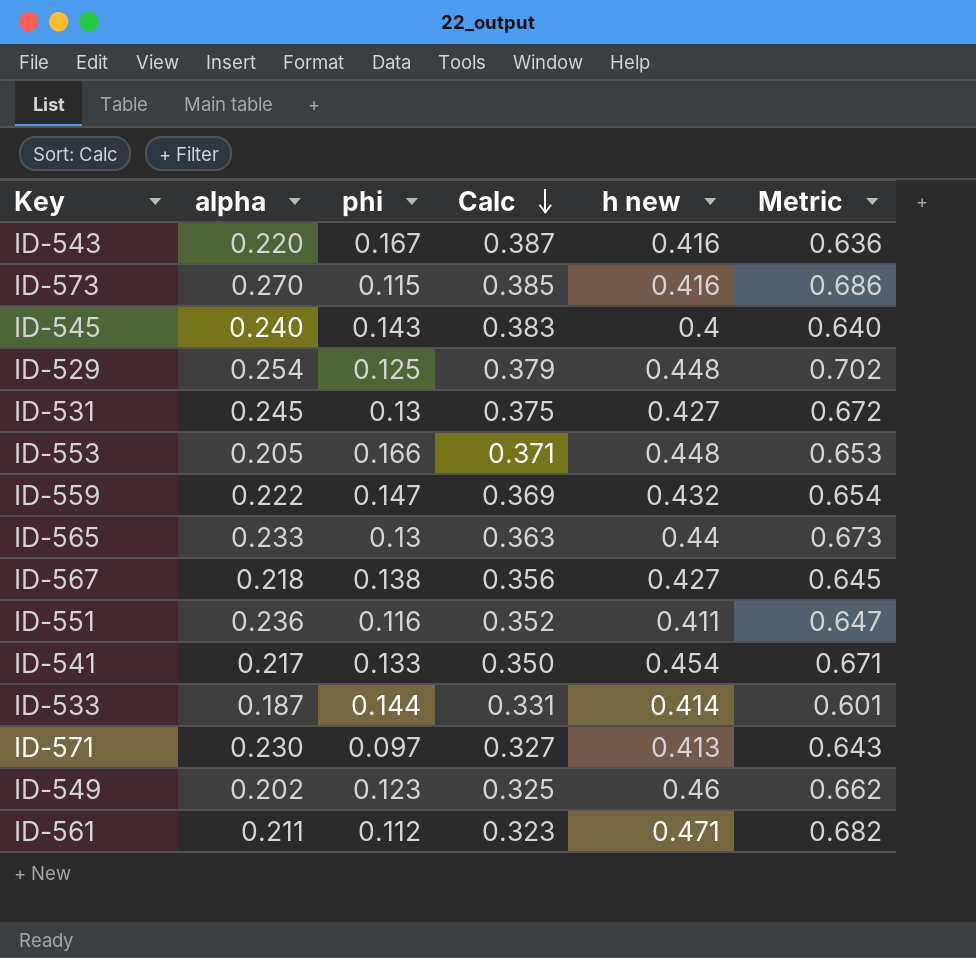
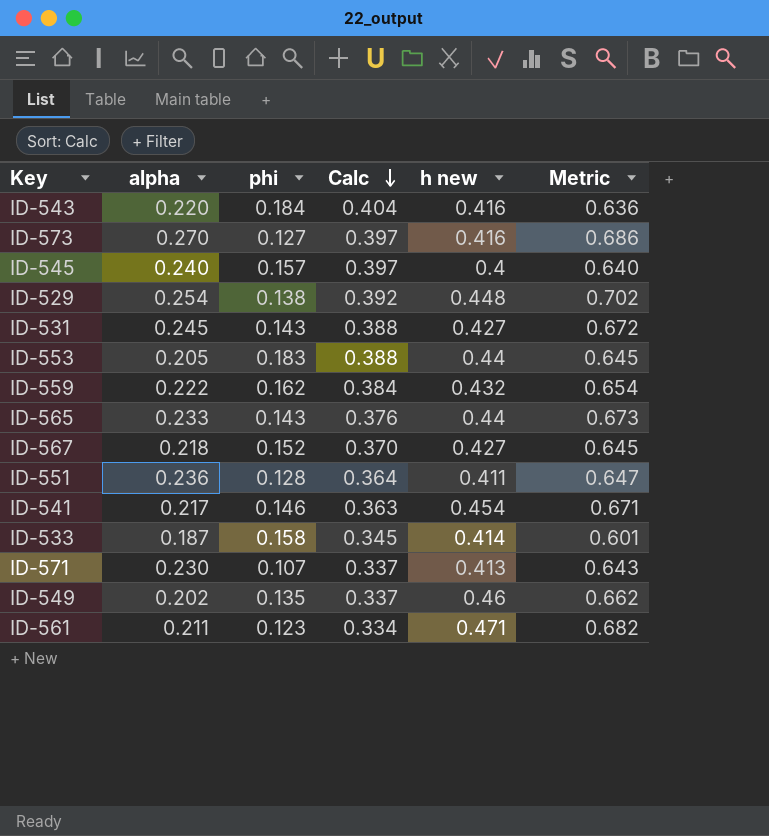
ID-543 | phi: 0.167 -> 0.184
ID-543 | Calc: 0.387 -> 0.404
ID-573 | phi: 0.115 -> 0.127
ID-573 | Calc: 0.385 -> 0.397
ID-545 | phi: 0.143 -> 0.157
ID-545 | Calc: 0.383 -> 0.397
ID-529 | phi: 0.125 -> 0.138
ID-529 | Calc: 0.379 -> 0.392
ID-531 | phi: 0.13 -> 0.143
ID-531 | Calc: 0.375 -> 0.388
ID-553 | phi: 0.166 -> 0.183
ID-553 | Calc: 0.371 -> 0.388
ID-553 | h new: 0.448 -> 0.44
ID-553 | Metric: 0.653 -> 0.645
ID-559 | phi: 0.147 -> 0.162
ID-559 | Calc: 0.369 -> 0.384
ID-565 | phi: 0.13 -> 0.143
ID-565 | Calc: 0.363 -> 0.376
ID-567 | phi: 0.138 -> 0.152
ID-567 | Calc: 0.356 -> 0.370
ID-551 | phi: 0.116 -> 0.128
ID-551 | Calc: 0.352 -> 0.364
ID-541 | phi: 0.133 -> 0.146
ID-541 | Calc: 0.350 -> 0.363
ID-533 | phi: 0.144 -> 0.158
ID-533 | Calc: 0.331 -> 0.345
ID-571 | phi: 0.097 -> 0.107
ID-571 | Calc: 0.327 -> 0.337
ID-549 | phi: 0.123 -> 0.135
ID-549 | Calc: 0.325 -> 0.337
ID-561 | phi: 0.112 -> 0.123
ID-561 | Calc: 0.323 -> 0.334

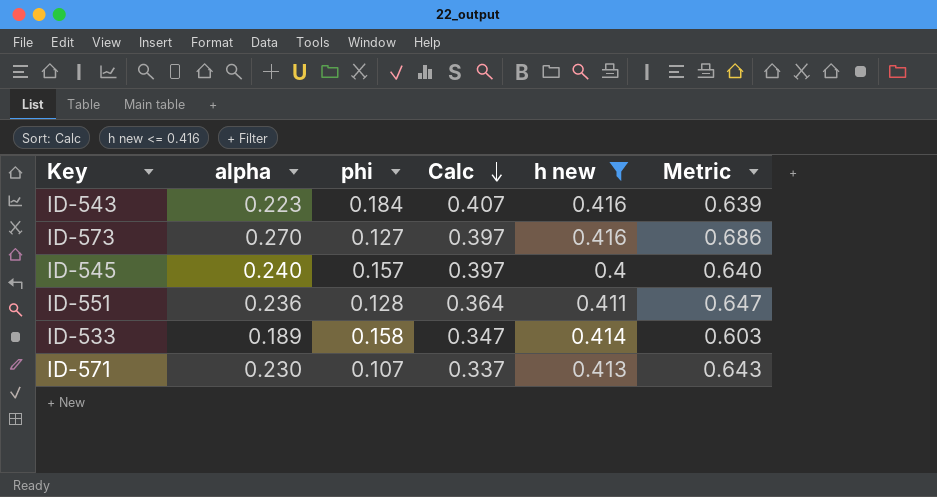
filter: none -> h new <= 0.416
ID-543 | alpha: 0.220 -> 0.223
ID-543 | Calc: 0.404 -> 0.407
ID-543 | Metric: 0.636 -> 0.639
ID-533 | alpha: 0.187 -> 0.189
ID-533 | Calc: 0.345 -> 0.347
ID-533 | Metric: 0.601 -> 0.603

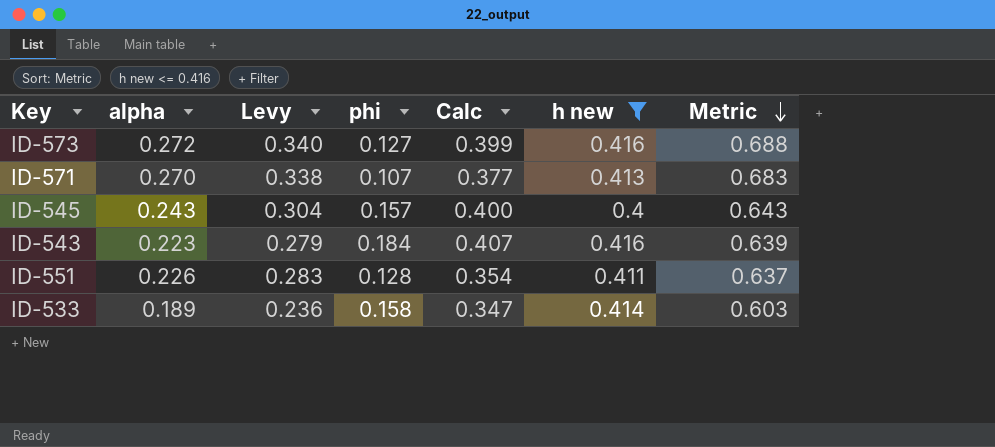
row order: Calc descending -> Metric descending
column Levy | formula: none -> [alpha] * 1.25
ID-573 | alpha: 0.270 -> 0.272
ID-573 | Calc: 0.397 -> 0.399
ID-573 | Metric: 0.686 -> 0.688
ID-571 | alpha: 0.230 -> 0.270
ID-571 | Calc: 0.337 -> 0.377
ID-571 | Metric: 0.643 -> 0.683
ID-545 | alpha: 0.240 -> 0.243
ID-545 | Calc: 0.397 -> 0.400
ID-545 | Metric: 0.640 -> 0.643
ID-551 | alpha: 0.236 -> 0.226
ID-551 | Calc: 0.364 -> 0.354
ID-551 | Metric: 0.647 -> 0.637

